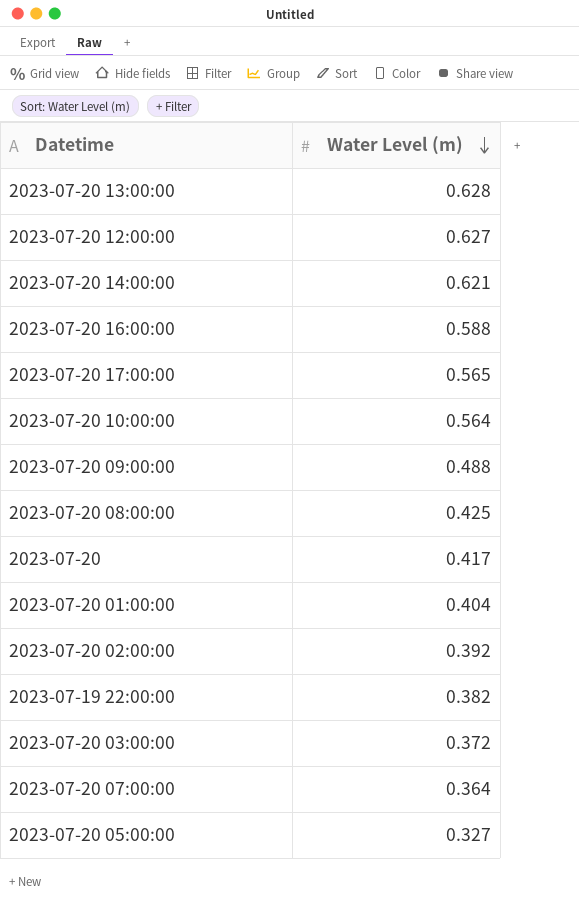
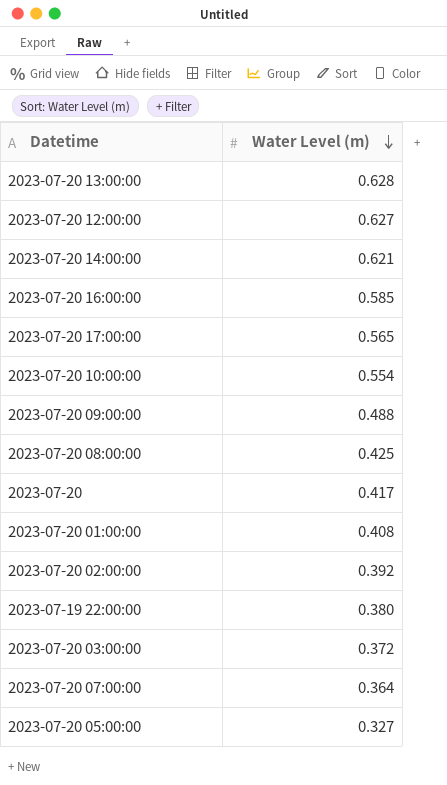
2023-07-20 16:00:00 | Water Level (m): 0.588 -> 0.585
2023-07-20 10:00:00 | Water Level (m): 0.564 -> 0.554
2023-07-20 01:00:00 | Water Level (m): 0.404 -> 0.408
2023-07-19 22:00:00 | Water Level (m): 0.382 -> 0.380

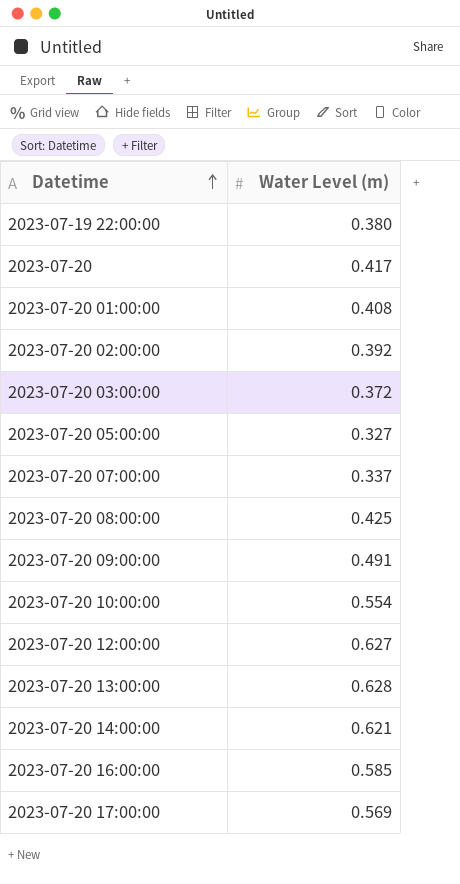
row order: Water Level (m) descending -> Datetime ascending
2023-07-20 07:00:00 | Water Level (m): 0.364 -> 0.337
2023-07-20 09:00:00 | Water Level (m): 0.488 -> 0.491
2023-07-20 17:00:00 | Water Level (m): 0.565 -> 0.569

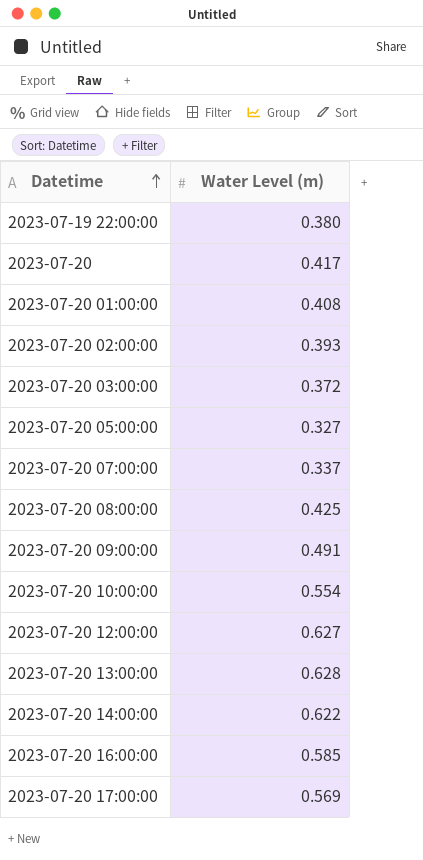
2023-07-20 02:00:00 | Water Level (m): 0.392 -> 0.393
2023-07-20 14:00:00 | Water Level (m): 0.621 -> 0.622

